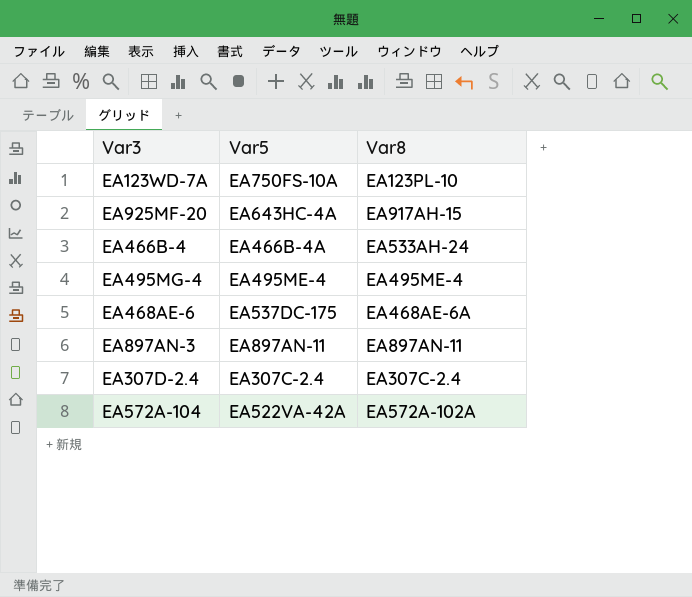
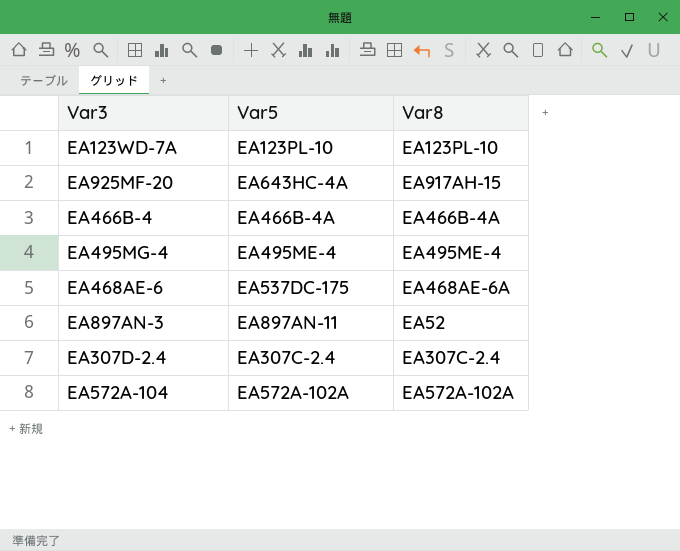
EA123WD-7A | Var5: EA750FS-10A -> EA123PL-10
EA466B-4 | Var8: EA533AH-24 -> EA466B-4A
EA897AN-3 | Var8: EA897AN-11 -> EA52
EA572A-104 | Var5: EA522VA-42A -> EA572A-102A

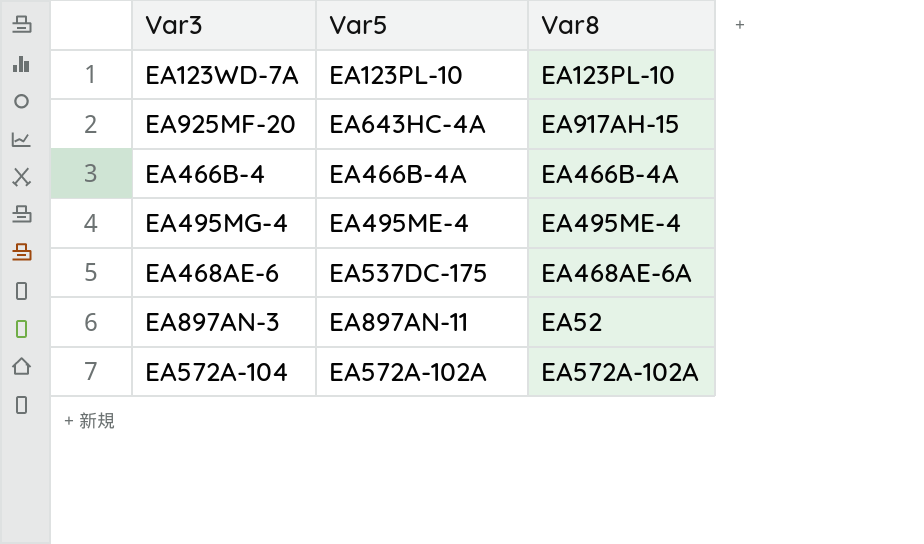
row EA307D-2.4: EA307C-2.4 | EA307C-2.4 -> none

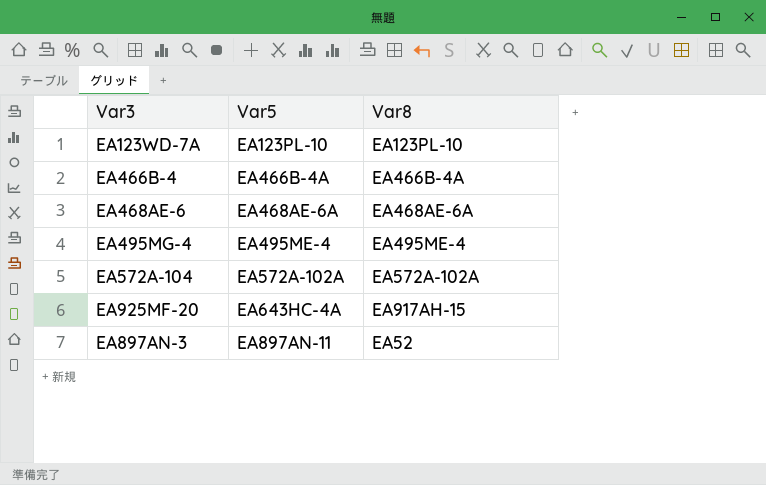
row order: none -> Var5 ascending
EA468AE-6 | Var5: EA537DC-175 -> EA468AE-6A

